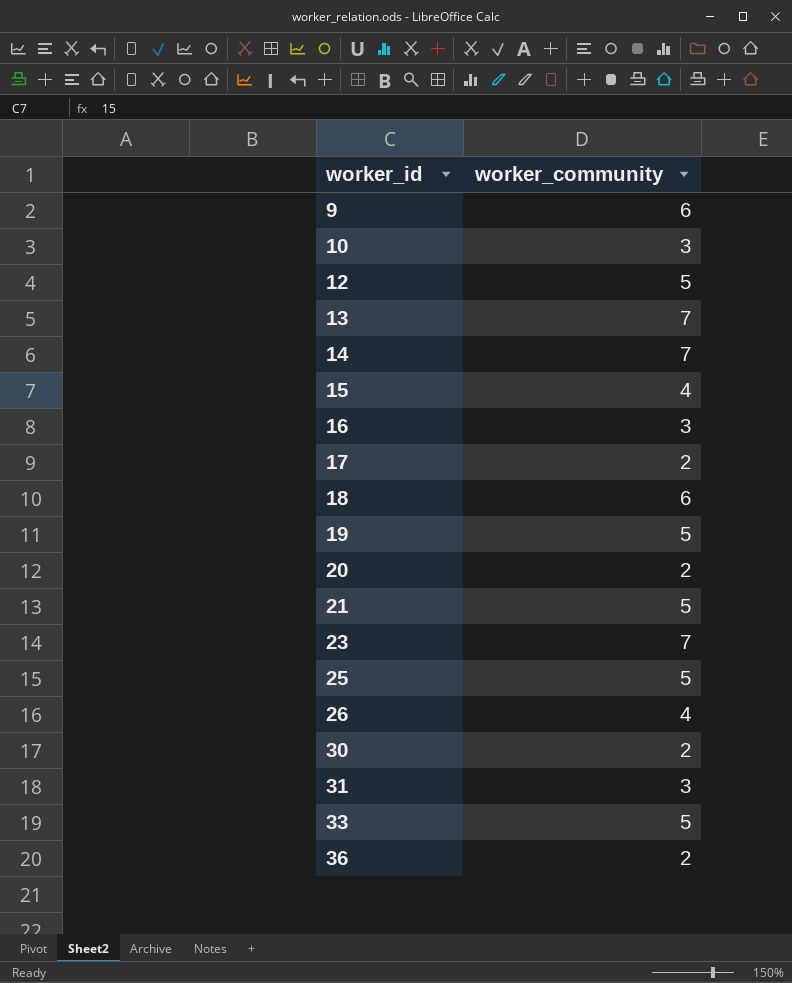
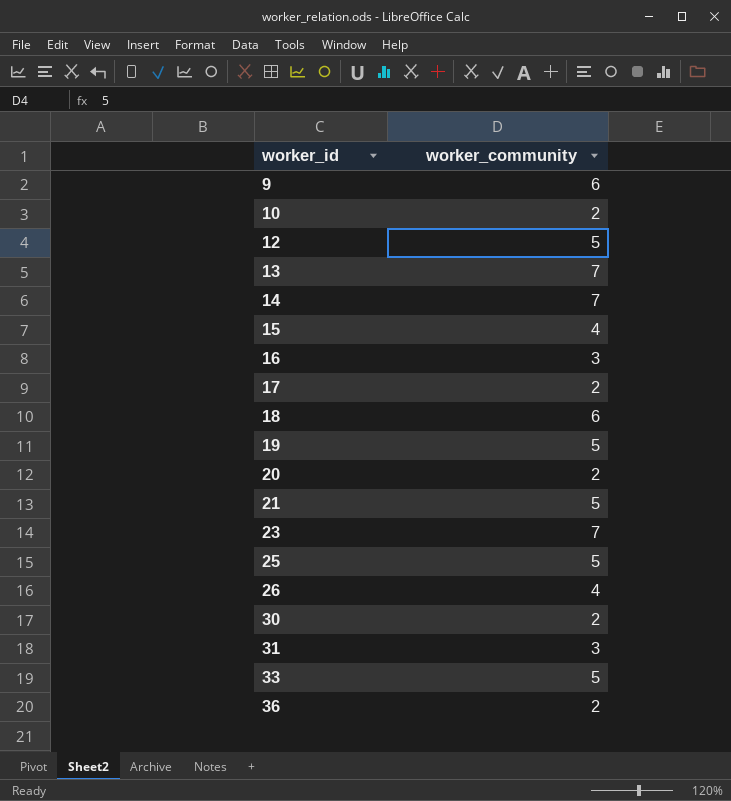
10 | worker_community: 3 -> 2

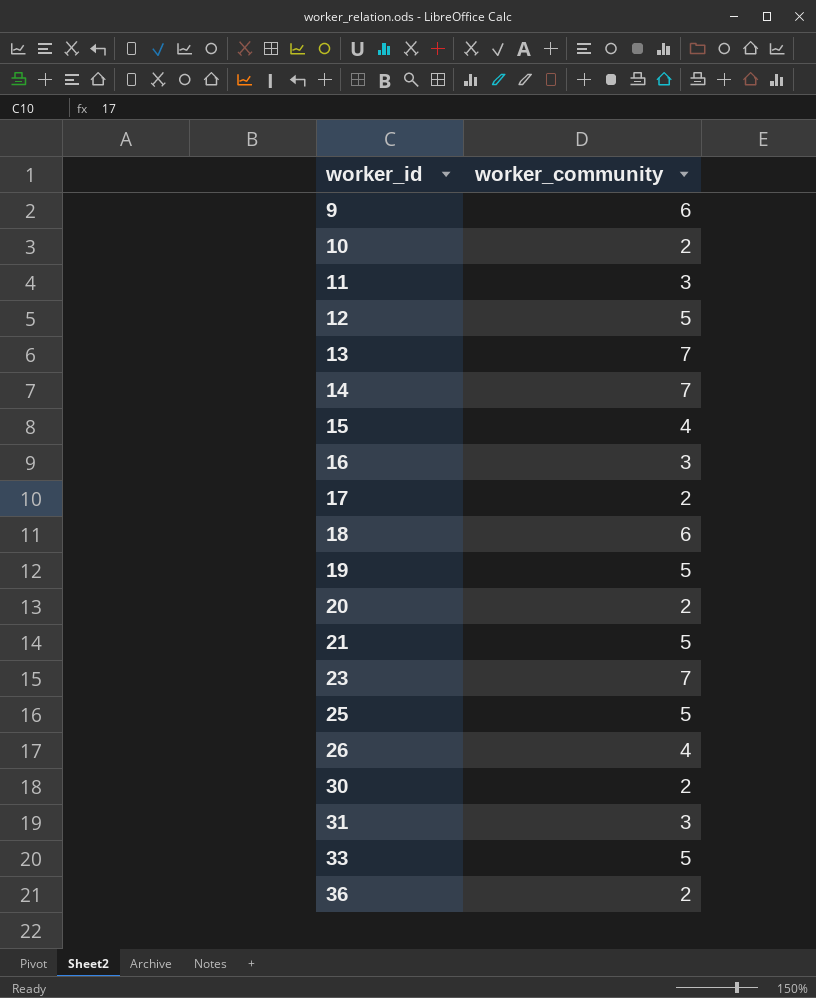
row 11: none -> 3

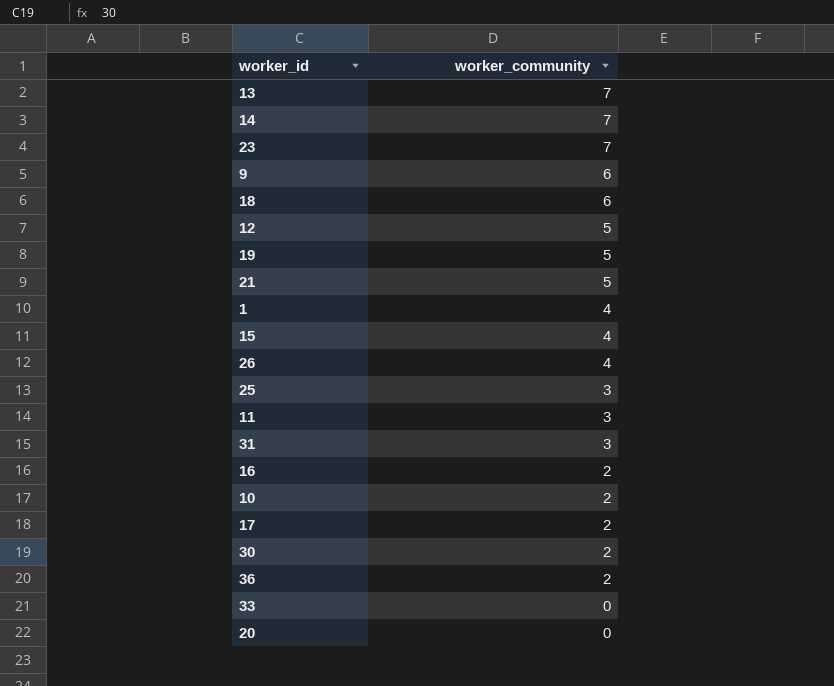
row order: worker_id ascending -> worker_community descending
row 1: none -> 4
25 | worker_community: 5 -> 3
16 | worker_community: 3 -> 2
33 | worker_community: 5 -> 0
20 | worker_community: 2 -> 0

